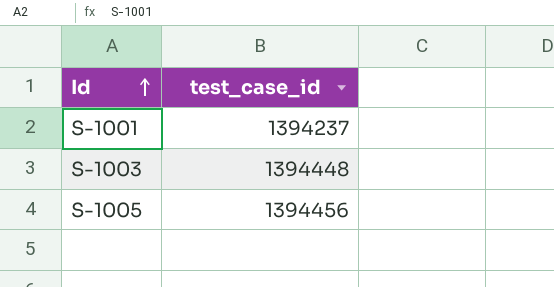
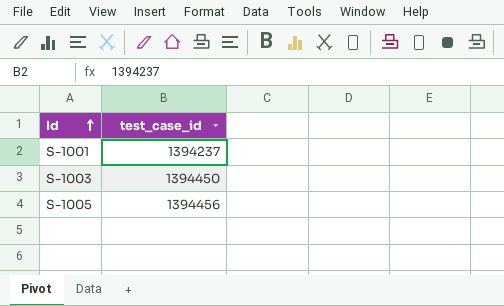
S-1003 | test_case_id: 1394448 -> 1394450

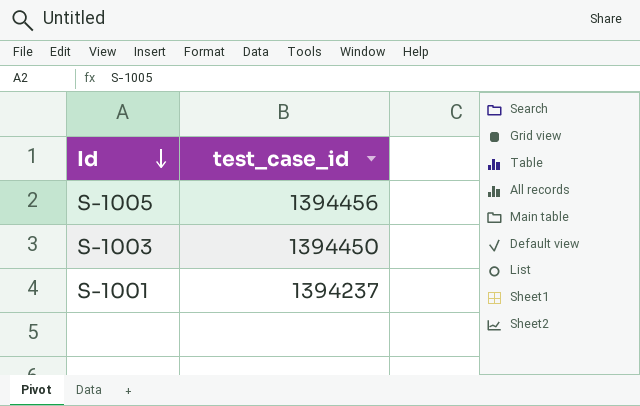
row order: Id ascending -> Id descending

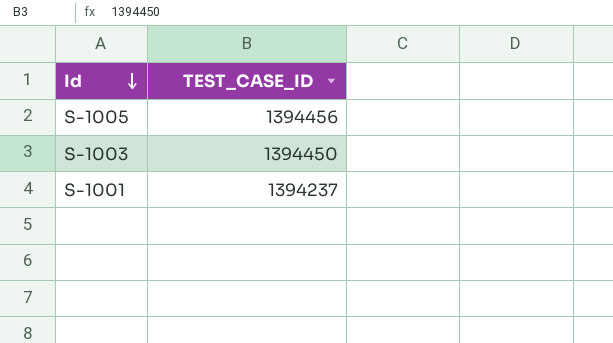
column name: test_case_id -> TEST_CASE_ID

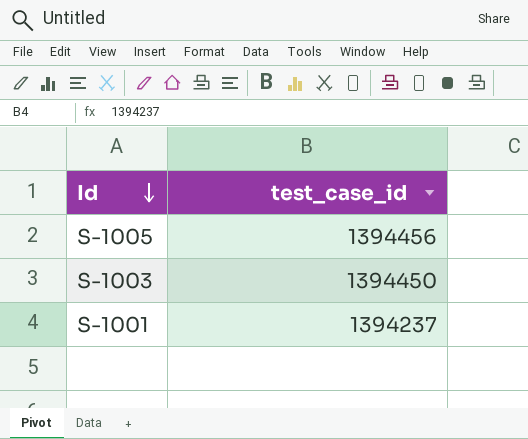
column name: TEST_CASE_ID -> test_case_id

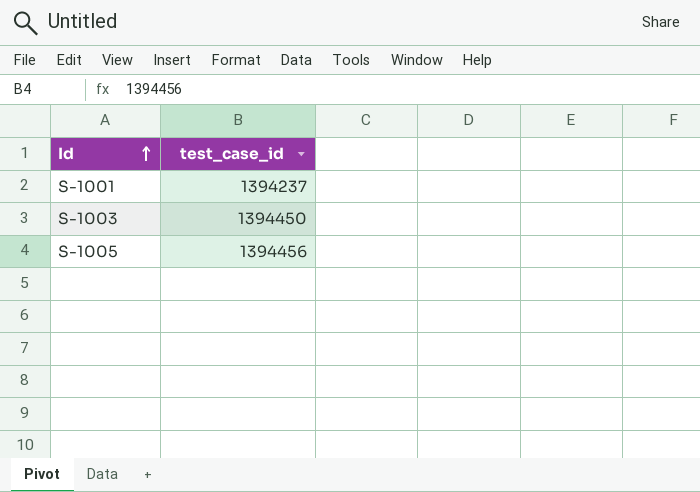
row order: Id descending -> Id ascending

